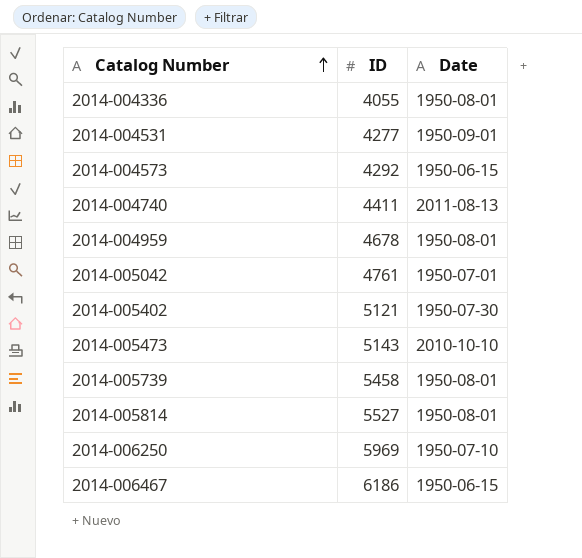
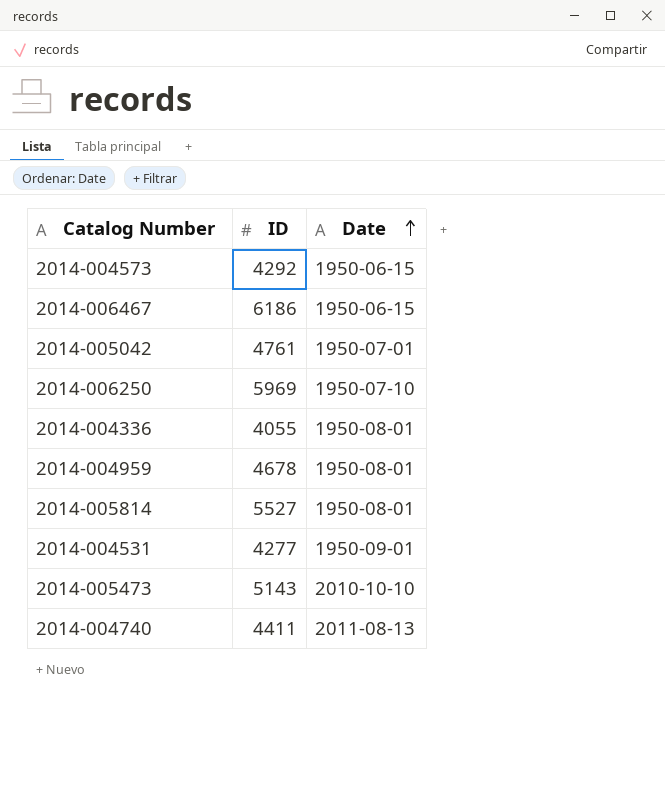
row order: Catalog Number ascending -> Date ascending
row 2014-005402: 5121 | 1950-07-30 -> none
row 2014-005739: 5458 | 1950-08-01 -> none

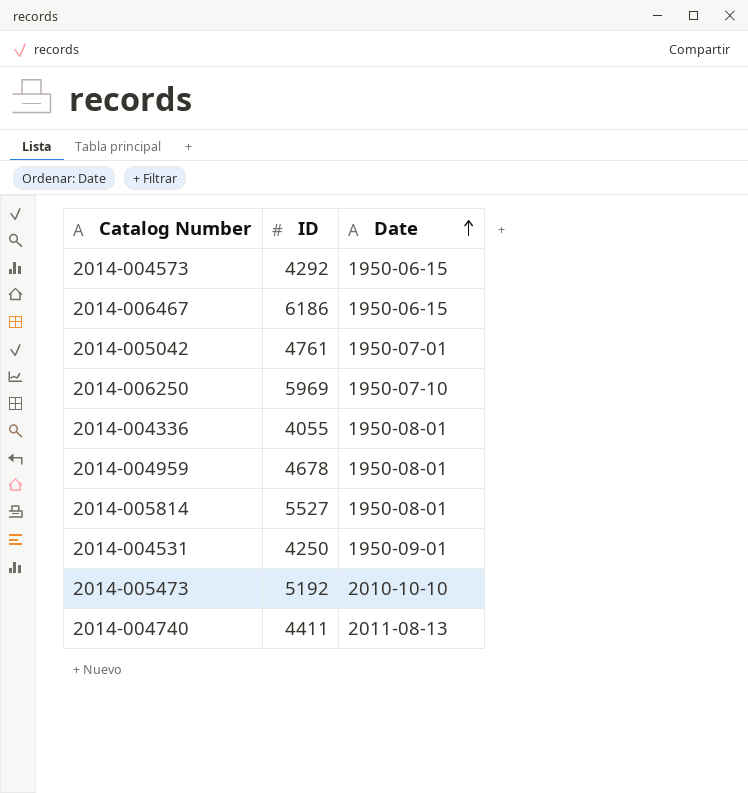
2014-004531 | ID: 4277 -> 4250
2014-005473 | ID: 5143 -> 5192

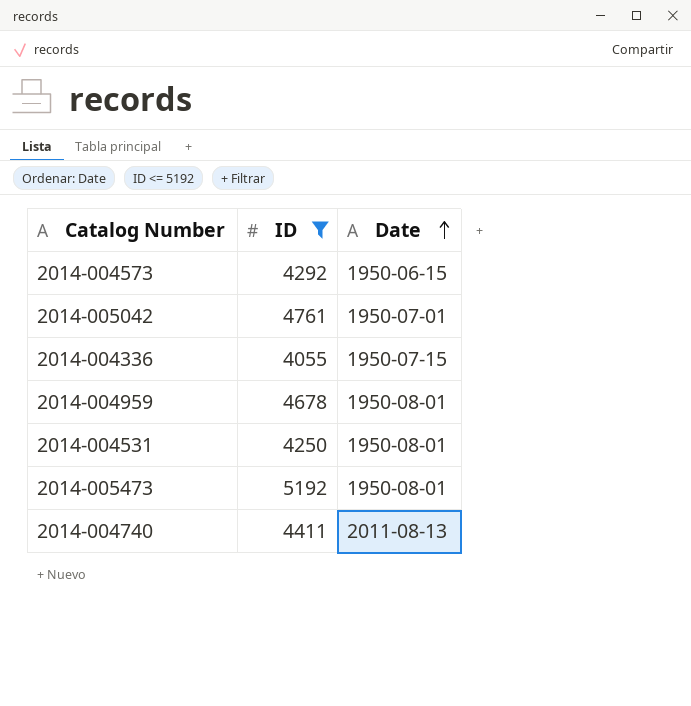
filter: none -> ID <= 5192
2014-004336 | Date: 1950-08-01 -> 1950-07-15
2014-004531 | Date: 1950-09-01 -> 1950-08-01
2014-005473 | Date: 2010-10-10 -> 1950-08-01

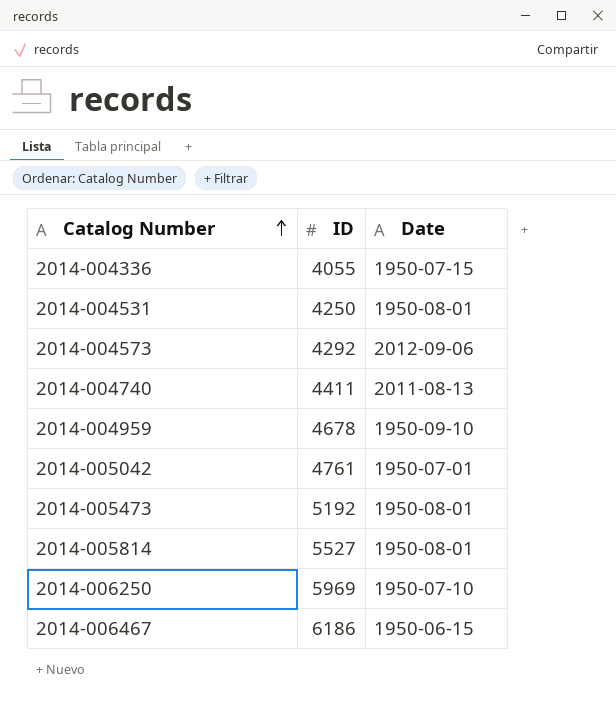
filter: ID <= 5192 -> none
row order: Date ascending -> Catalog Number ascending
2014-004573 | Date: 1950-06-15 -> 2012-09-06
2014-004959 | Date: 1950-08-01 -> 1950-09-10

